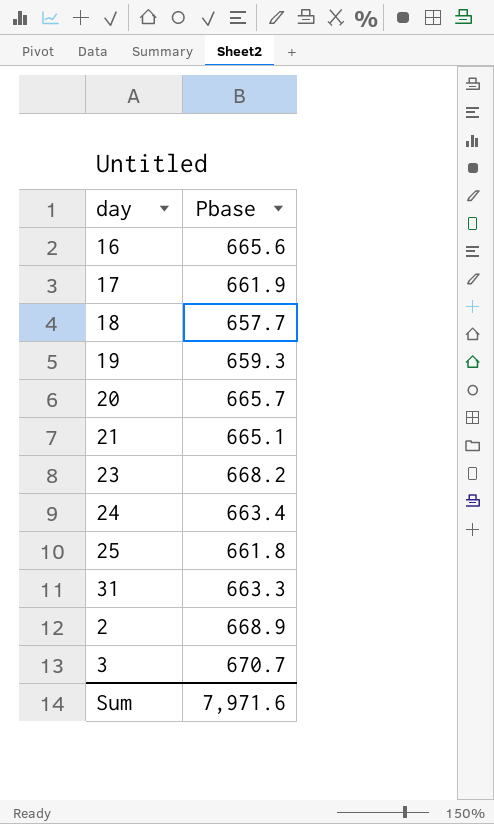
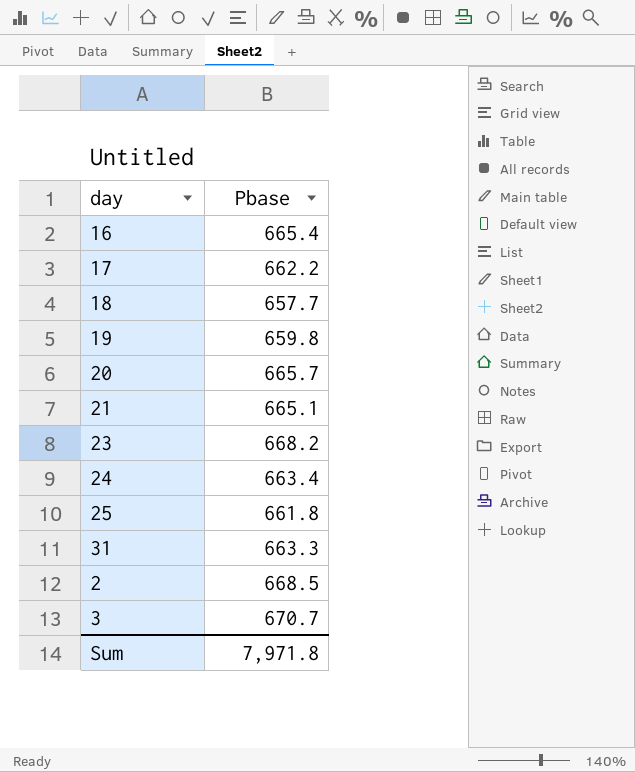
16 | Pbase: 665.6 -> 665.4
17 | Pbase: 661.9 -> 662.2
19 | Pbase: 659.3 -> 659.8
2 | Pbase: 668.9 -> 668.5
Sum | Pbase: 7,971.6 -> 7,971.8

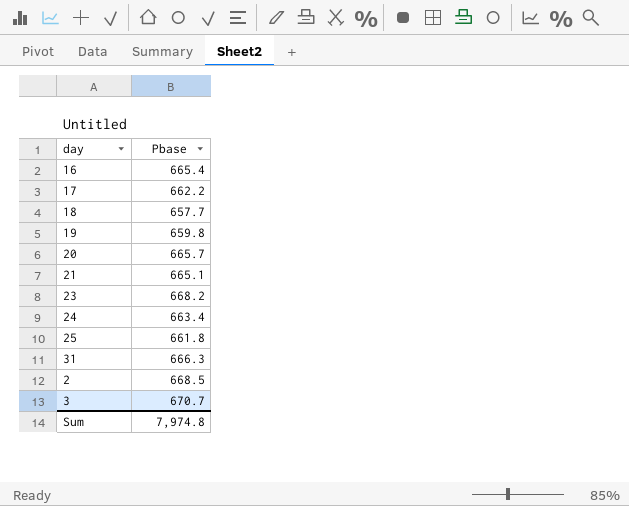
31 | Pbase: 663.3 -> 666.3
Sum | Pbase: 7,971.8 -> 7,974.8

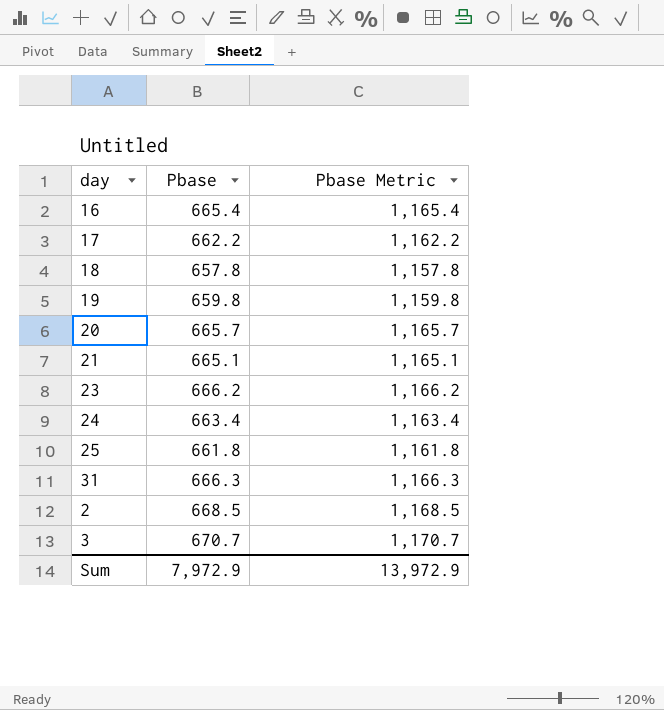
column Pbase Metric | formula: none -> [Pbase] + 500
18 | Pbase: 657.7 -> 657.8
23 | Pbase: 668.2 -> 666.2
Sum | Pbase: 7,974.8 -> 7,972.9

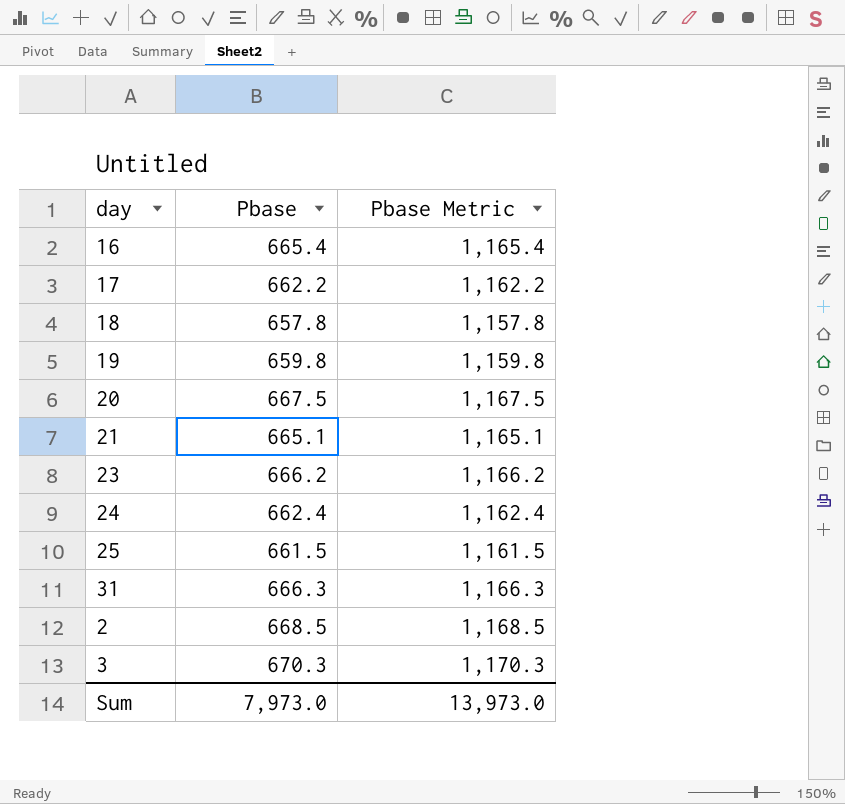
20 | Pbase: 665.7 -> 667.5
20 | Pbase Metric: 1,165.7 -> 1,167.5
24 | Pbase: 663.4 -> 662.4
24 | Pbase Metric: 1,163.4 -> 1,162.4
25 | Pbase: 661.8 -> 661.5
25 | Pbase Metric: 1,161.8 -> 1,161.5
3 | Pbase: 670.7 -> 670.3
3 | Pbase Metric: 1,170.7 -> 1,170.3
Sum | Pbase: 7,972.9 -> 7,973.0
Sum | Pbase Metric: 13,972.9 -> 13,973.0

